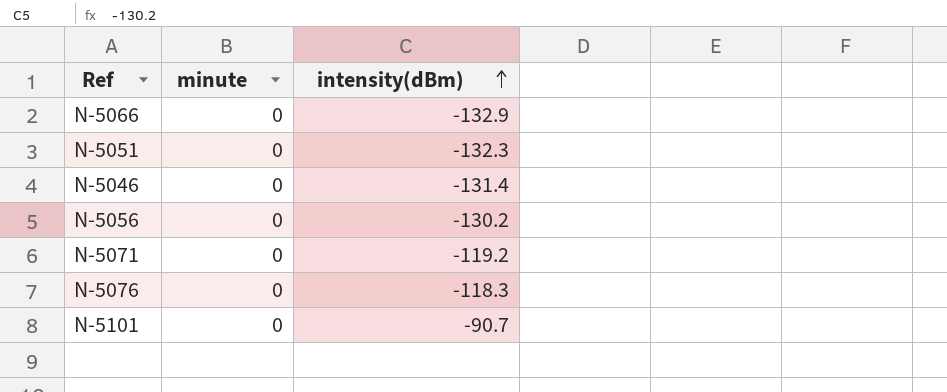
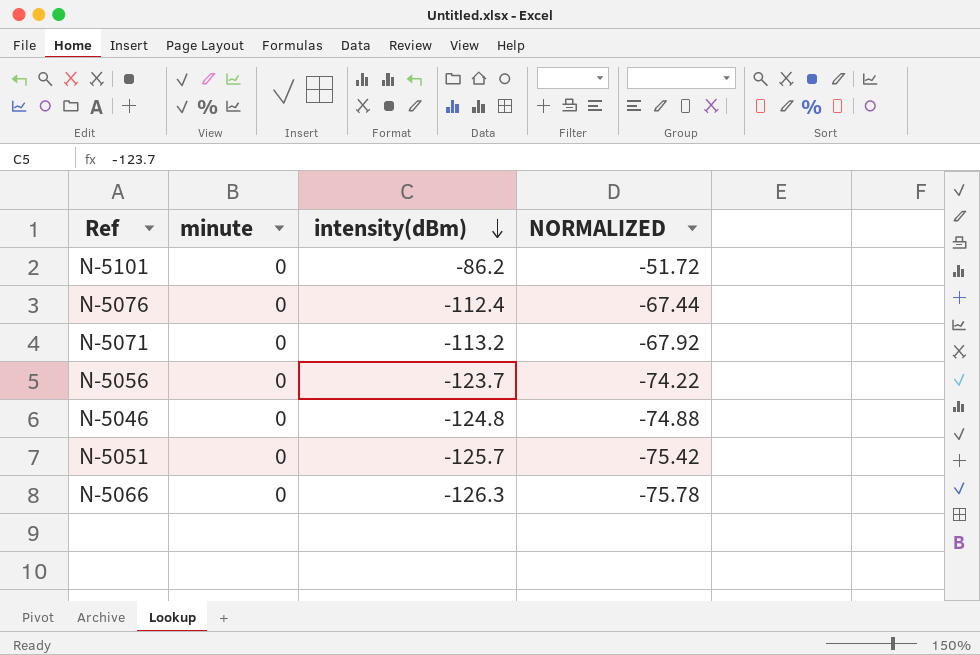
row order: intensity(dBm) ascending -> intensity(dBm) descending
column NORMALIZED | formula: none -> [intensity(dBm)] * 0.6
N-5101 | intensity(dBm): -90.7 -> -86.2
N-5076 | intensity(dBm): -118.3 -> -112.4
N-5071 | intensity(dBm): -119.2 -> -113.2
N-5056 | intensity(dBm): -130.2 -> -123.7
N-5046 | intensity(dBm): -131.4 -> -124.8
N-5051 | intensity(dBm): -132.3 -> -125.7
N-5066 | intensity(dBm): -132.9 -> -126.3

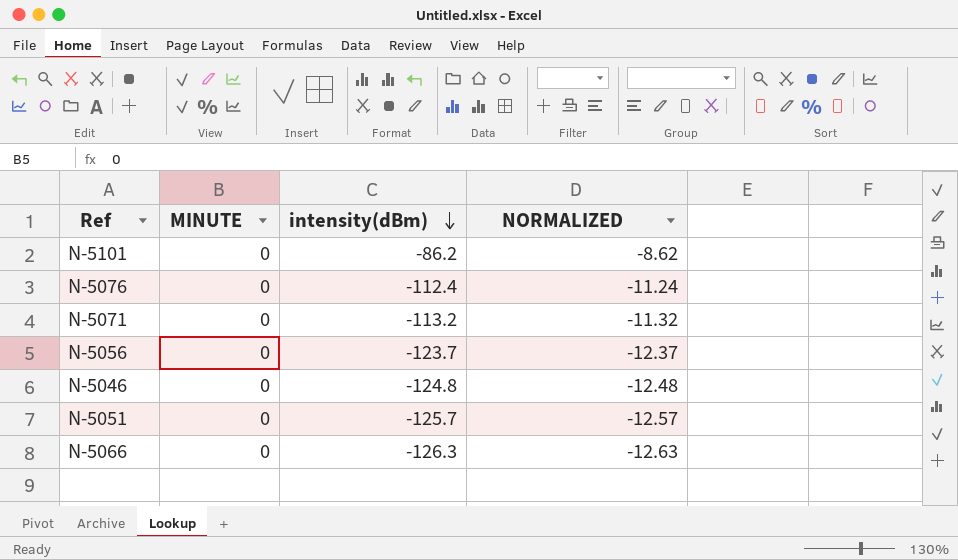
column name: minute -> MINUTE
column NORMALIZED | formula: [intensity(dBm)] * 0.6 -> [intensity(dBm)] * 0.1

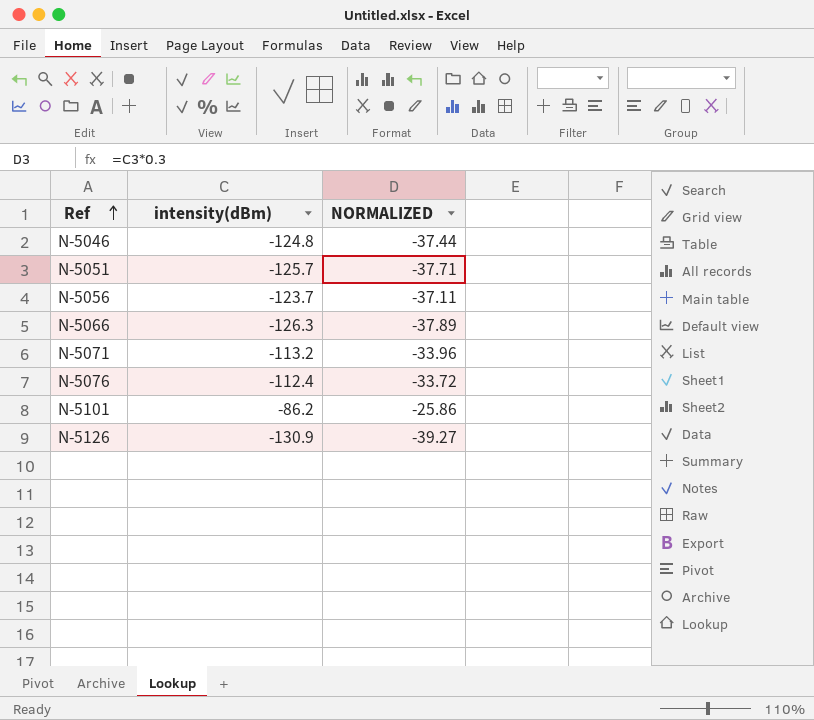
row order: intensity(dBm) descending -> Ref ascending
column MINUTE | position: 2 -> none
column NORMALIZED | formula: [intensity(dBm)] * 0.1 -> [intensity(dBm)] * 0.3
row N-5126: none -> -130.9 | -39.27

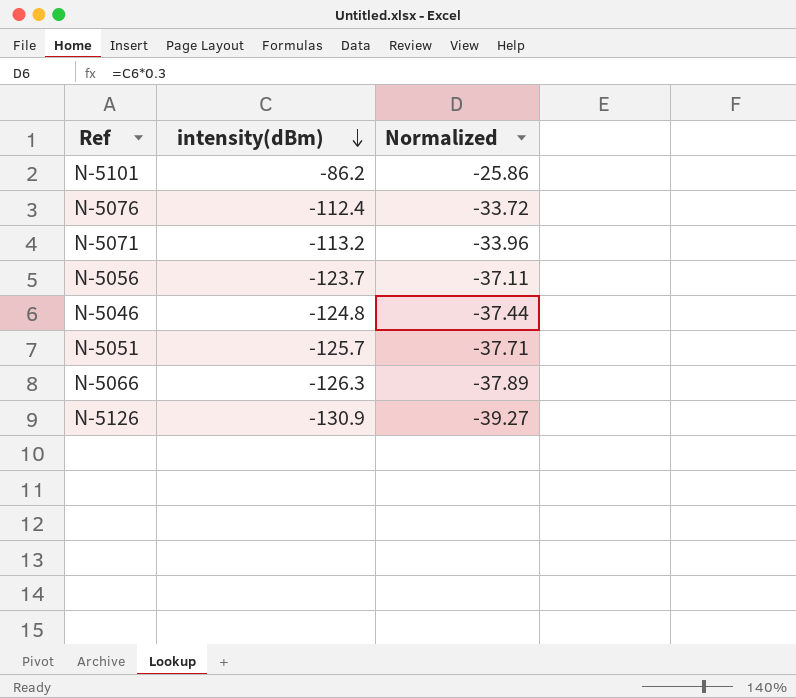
row order: Ref ascending -> intensity(dBm) descending
column name: NORMALIZED -> Normalized

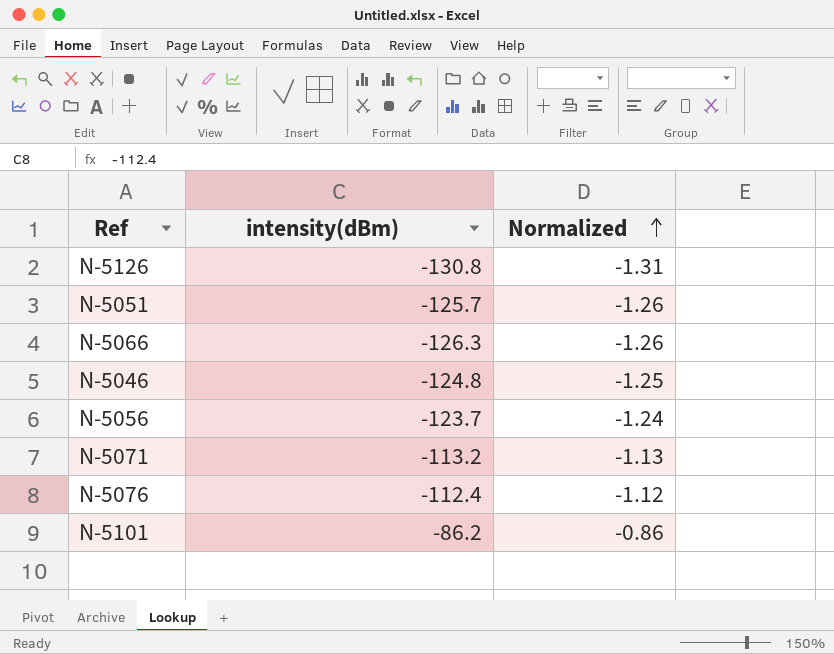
row order: intensity(dBm) descending -> Normalized ascending
column Normalized | formula: [intensity(dBm)] * 0.3 -> [intensity(dBm)] * 0.01
N-5126 | intensity(dBm): -130.9 -> -130.8

